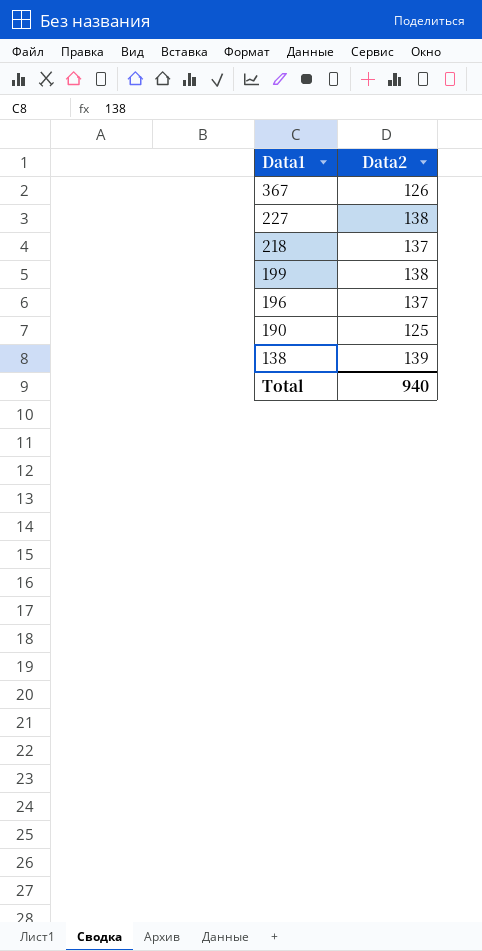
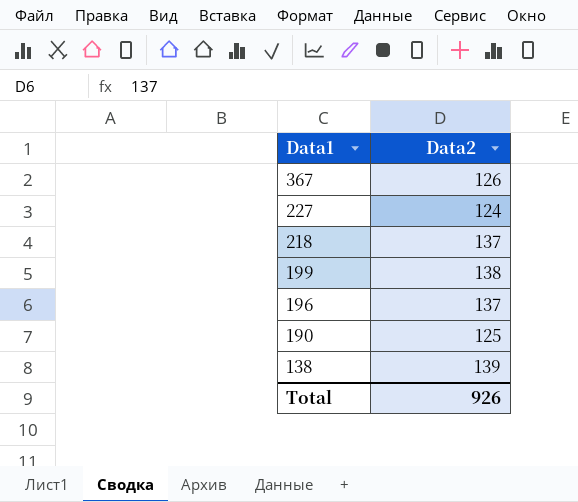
227 | Data2: 138 -> 124
Total | Data2: 940 -> 926

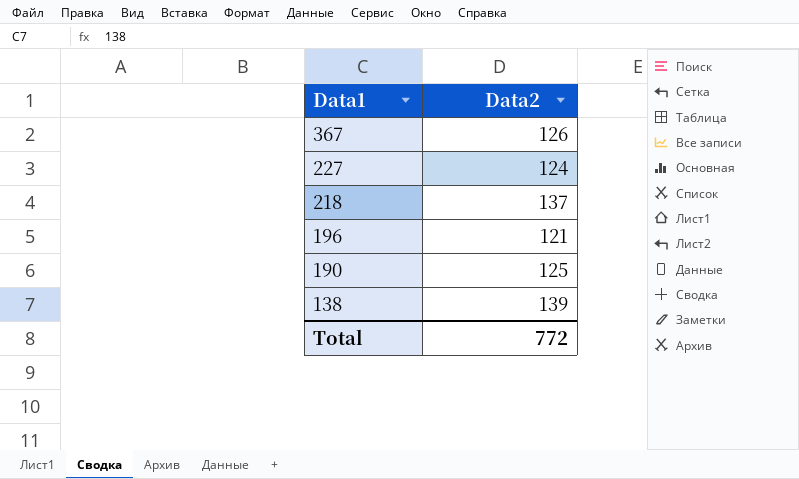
row 199: 138 -> none
196 | Data2: 137 -> 121
Total | Data2: 926 -> 772

